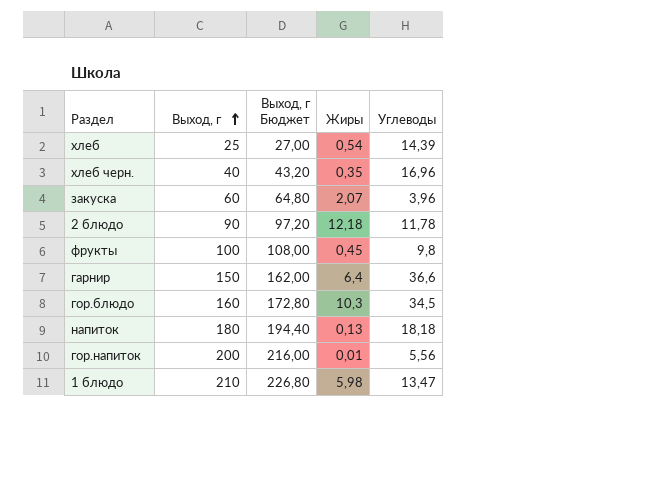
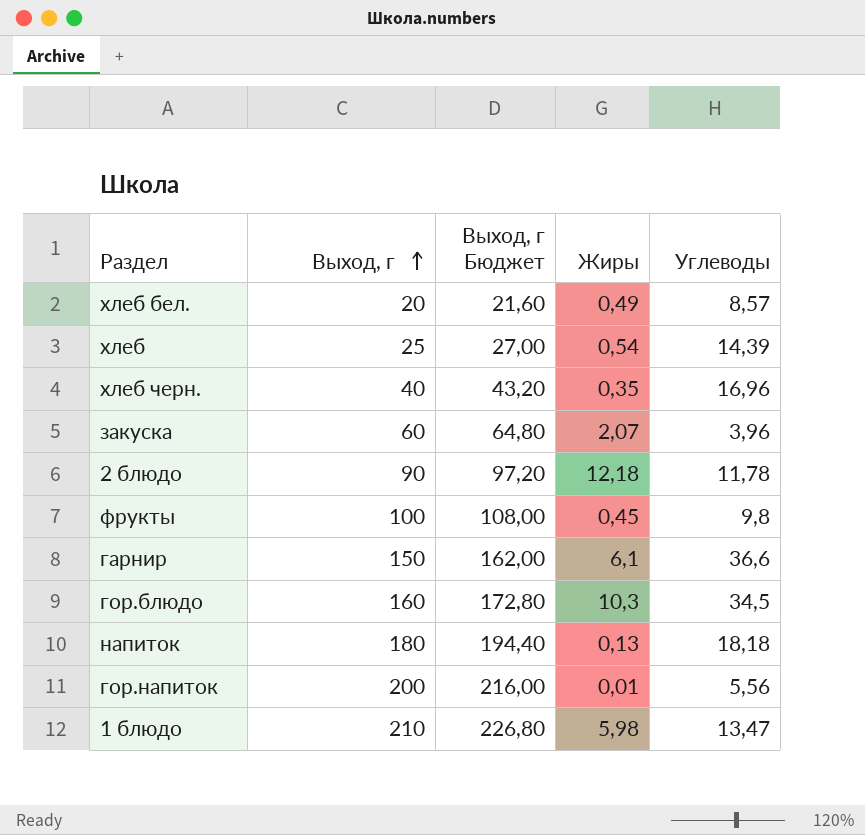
row хлеб бел.: none -> 20 | 21,60 | 0,49 | 8,57
гарнир | Жиры: 6,4 -> 6,1

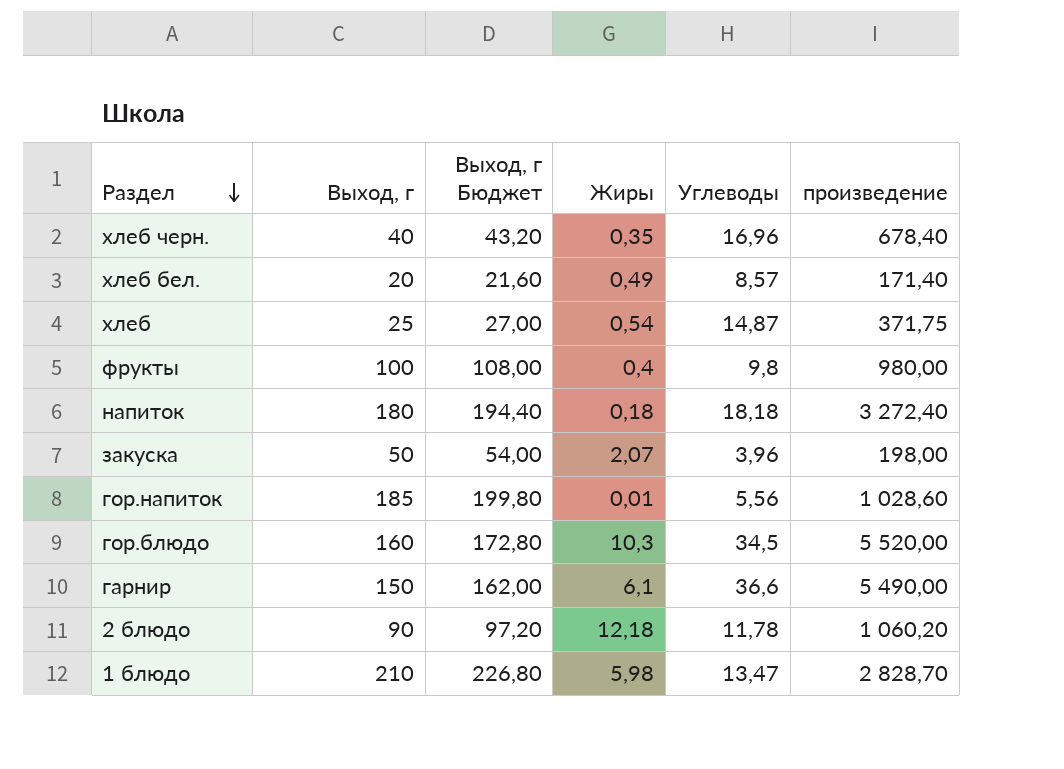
row order: Выход, г ascending -> Раздел descending
column произведение | formula: none -> [Выход, г] * [Углеводы]
хлеб | Углеводы: 14,39 -> 14,87
фрукты | Жиры: 0,45 -> 0,4
напиток | Жиры: 0,13 -> 0,18
закуска | Выход, г: 60 -> 50
закуска | Выход, г Бюджет: 64,80 -> 54,00
гор.напиток | Выход, г: 200 -> 185
гор.напиток | Выход, г Бюджет: 216,00 -> 199,80

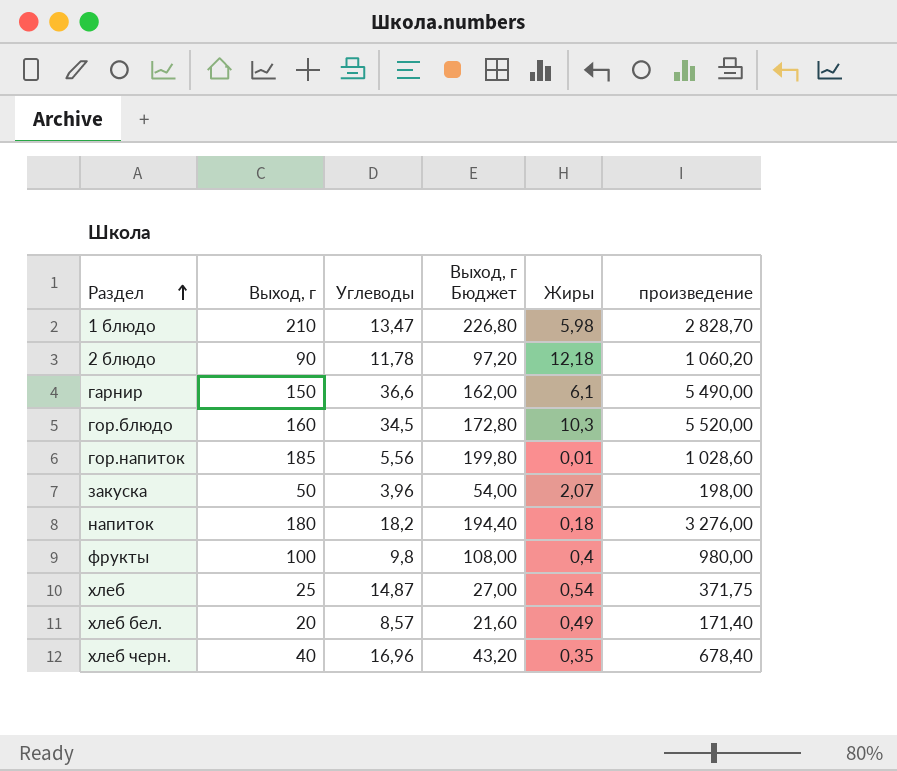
row order: Раздел descending -> Раздел ascending
column Углеводы | position: 5 -> 3
напиток | Углеводы: 18,18 -> 18,2
напиток | произведение: 3 272,40 -> 3 276,00

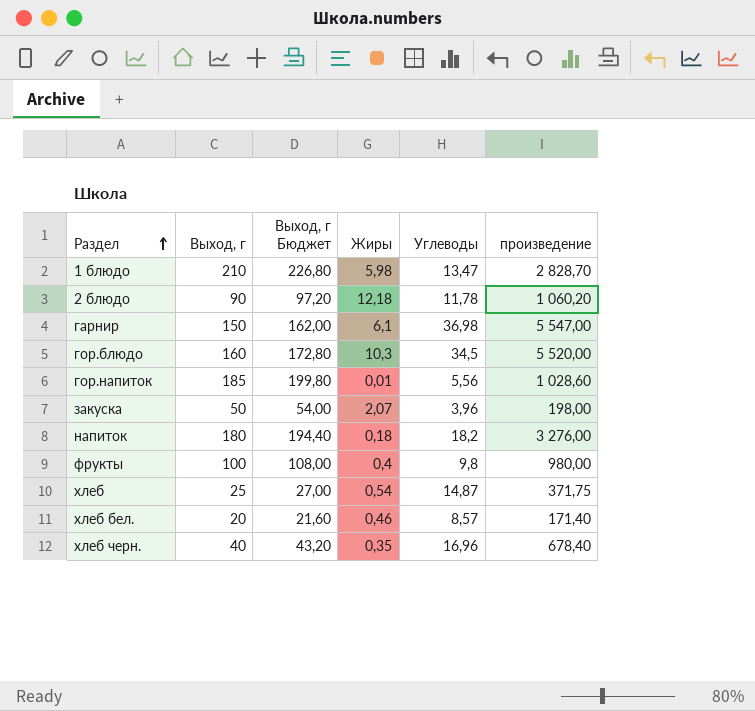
column Углеводы | position: 3 -> 5
гарнир | Углеводы: 36,6 -> 36,98
гарнир | произведение: 5 490,00 -> 5 547,00
хлеб бел. | Жиры: 0,49 -> 0,46

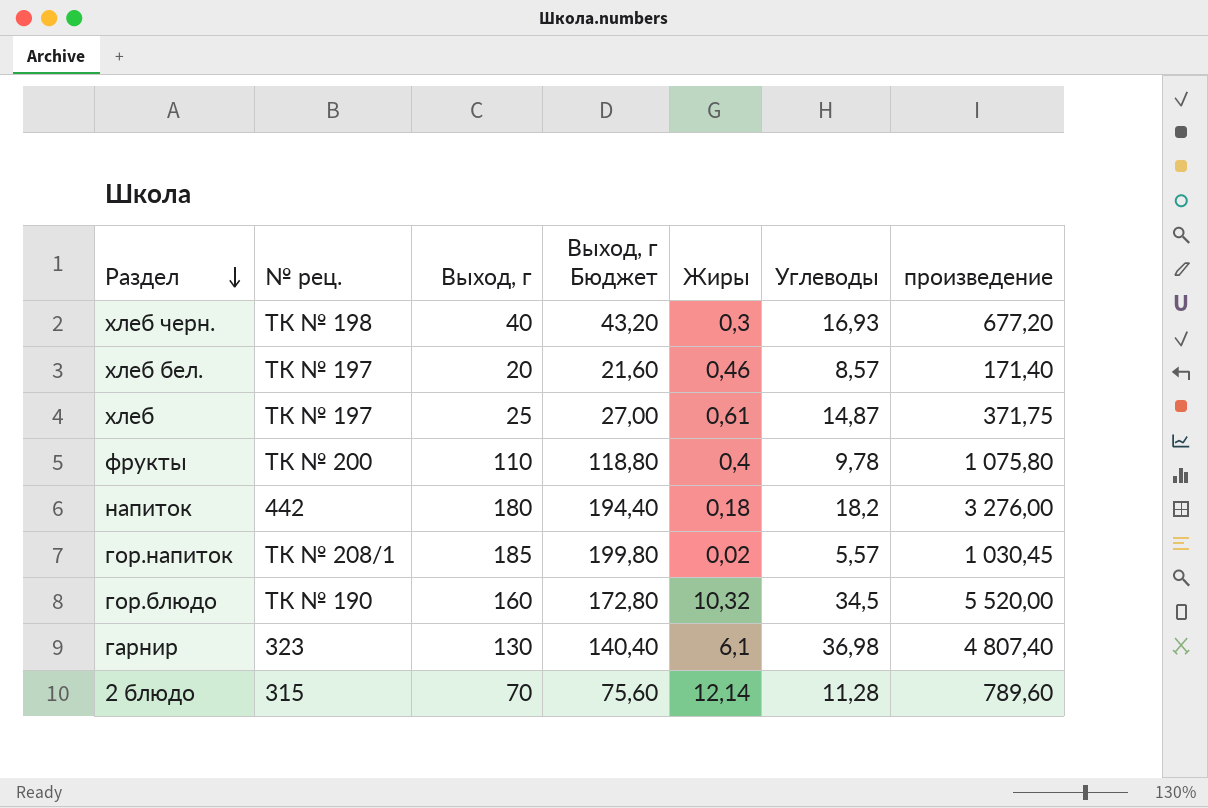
row order: Раздел ascending -> Раздел descending
column № рец. | position: none -> 2
row 1 блюдо: 210 | 226,80 | 5,98 | 13,47 | 2 828,70 -> none
row закуска: 50 | 54,00 | 2,07 | 3,96 | 198,00 -> none
хлеб черн. | Жиры: 0,35 -> 0,3
хлеб черн. | Углеводы: 16,96 -> 16,93
хлеб черн. | произведение: 678,40 -> 677,20
хлеб | Жиры: 0,54 -> 0,61
фрукты | Выход, г: 100 -> 110
фрукты | Выход, г Бюджет: 108,00 -> 118,80
фрукты | Углеводы: 9,8 -> 9,78
фрукты | произведение: 980,00 -> 1 075,80
гор.напиток | Жиры: 0,01 -> 0,02
гор.напиток | Углеводы: 5,56 -> 5,57
гор.напиток | произведение: 1 028,60 -> 1 030,45
гор.блюдо | Жиры: 10,3 -> 10,32
гарнир | Выход, г: 150 -> 130
гарнир | Выход, г Бюджет: 162,00 -> 140,40
гарнир | произведение: 5 547,00 -> 4 807,40
2 блюдо | Выход, г: 90 -> 70
2 блюдо | Выход, г Бюджет: 97,20 -> 75,60
2 блюдо | Жиры: 12,18 -> 12,14
2 блюдо | Углеводы: 11,78 -> 11,28
2 блюдо | произведение: 1 060,20 -> 789,60

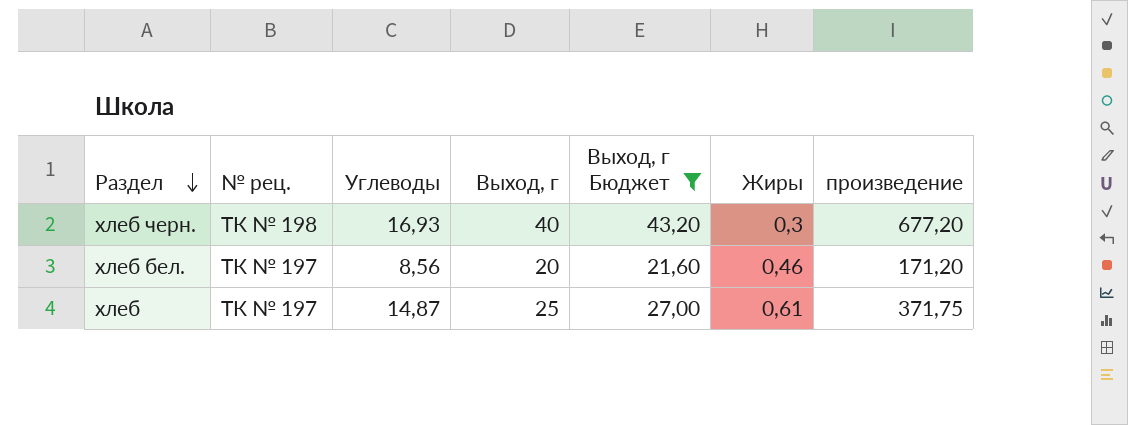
filter: none -> Выход, г Бюджет <= 43,20
column Углеводы | position: 6 -> 3
хлеб бел. | Углеводы: 8,57 -> 8,56
хлеб бел. | произведение: 171,40 -> 171,20

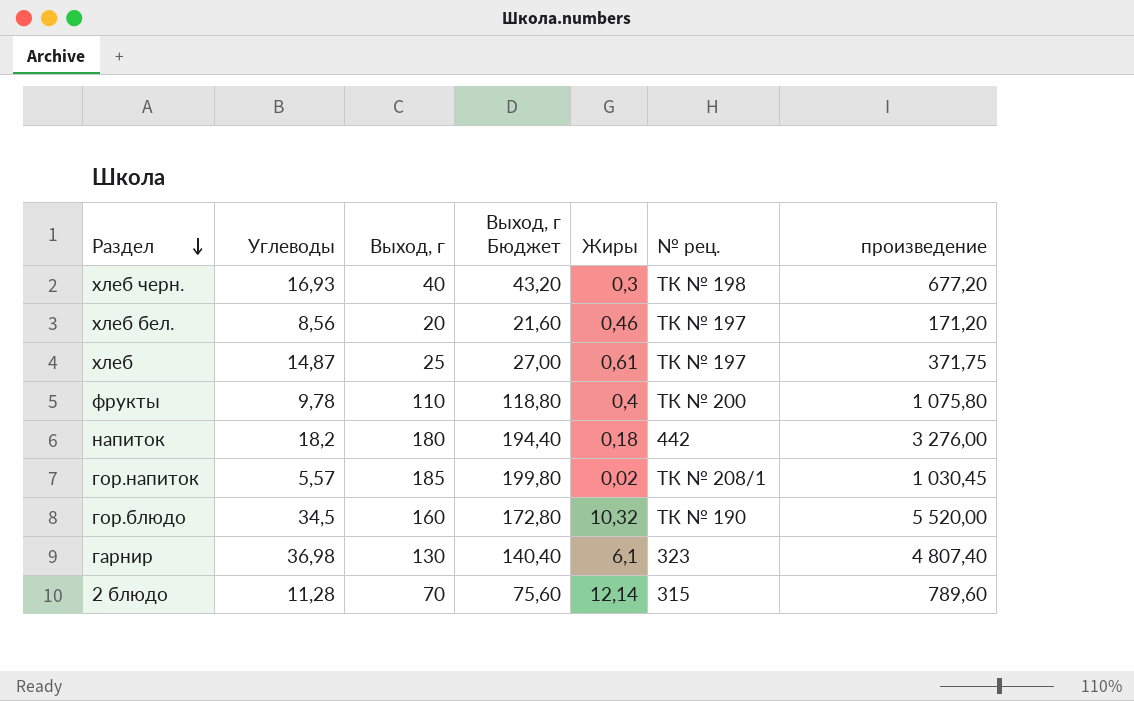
filter: Выход, г Бюджет <= 43,20 -> none
column № рец. | position: 2 -> 6

